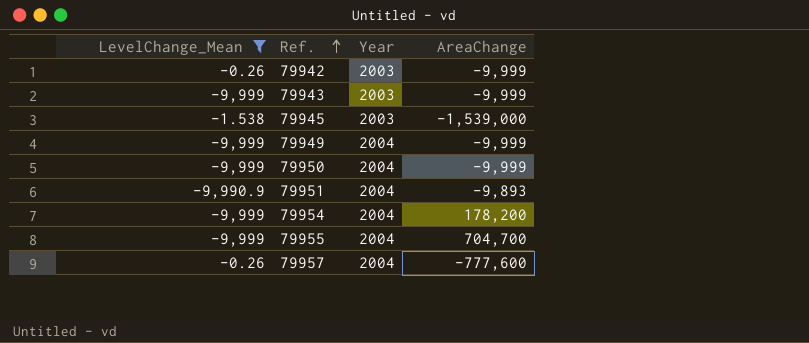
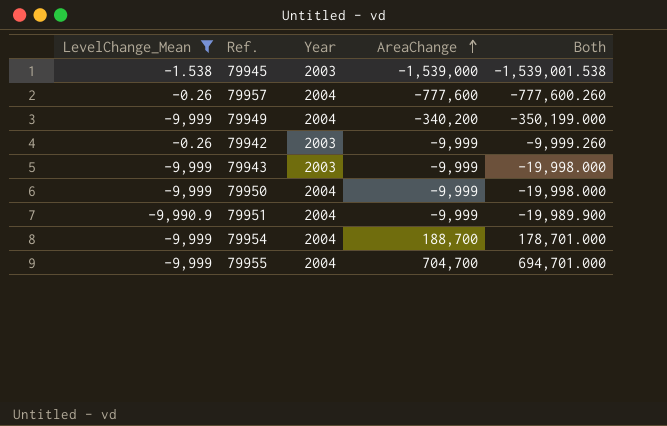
row order: Ref. ascending -> AreaChange ascending
column Both | formula: none -> [LevelChange_Mean] + [AreaChange]
79949 | AreaChange: -9,999 -> -340,200
79951 | AreaChange: -9,893 -> -9,999
79954 | AreaChange: 178,200 -> 188,700

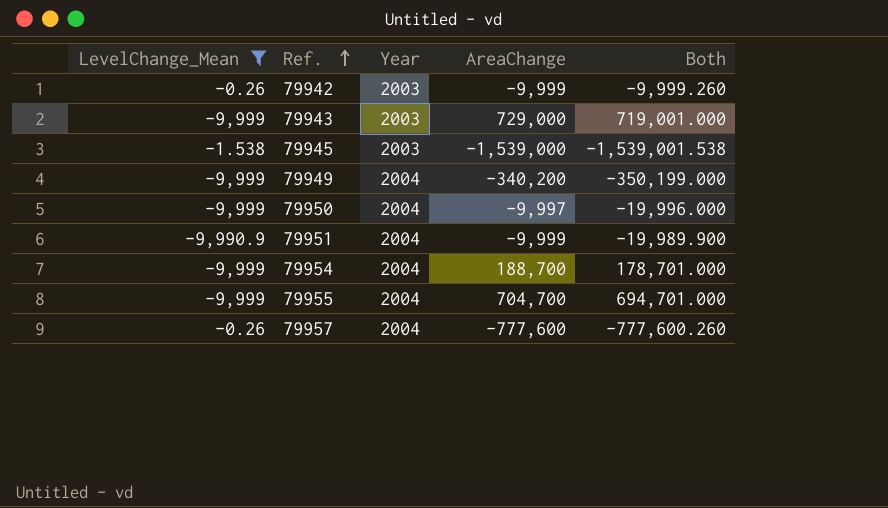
row order: AreaChange ascending -> Ref. ascending
79943 | AreaChange: -9,999 -> 729,000
79943 | Both: -19,998.000 -> 719,001.000
79950 | AreaChange: -9,999 -> -9,997
79950 | Both: -19,998.000 -> -19,996.000

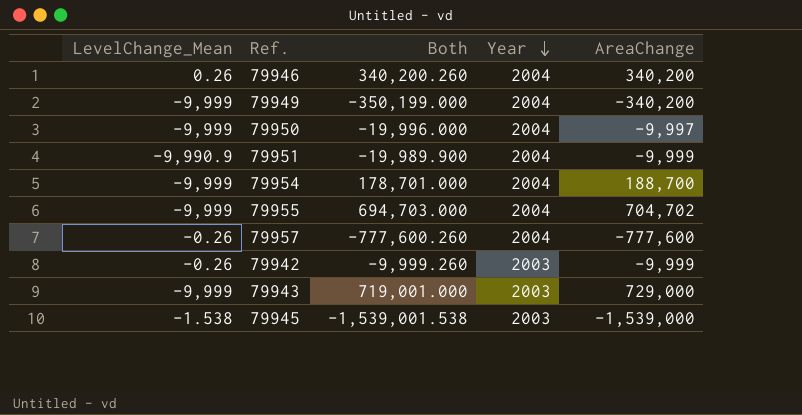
filter: LevelChange_Mean != 0.26 -> none
row order: Ref. ascending -> Year descending
column Both | position: 5 -> 3
79955 | Both: 694,701.000 -> 694,703.000
79955 | AreaChange: 704,700 -> 704,702

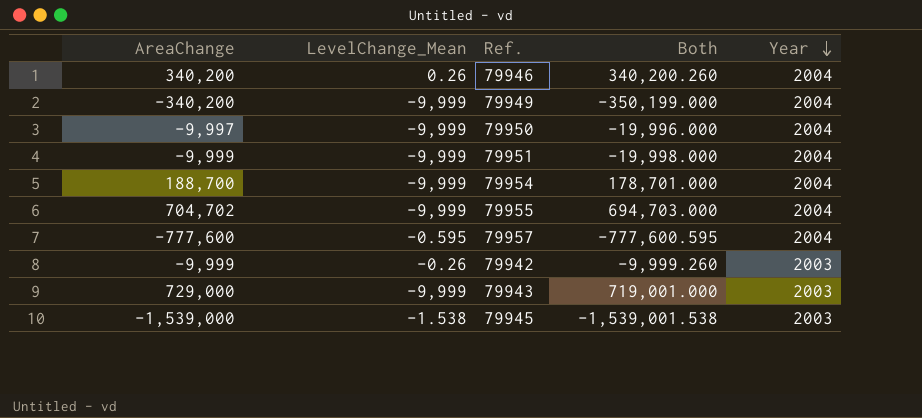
column AreaChange | position: 5 -> 1
79951 | LevelChange_Mean: -9,990.9 -> -9,999
79951 | Both: -19,989.900 -> -19,998.000
79957 | LevelChange_Mean: -0.26 -> -0.595
79957 | Both: -777,600.260 -> -777,600.595

